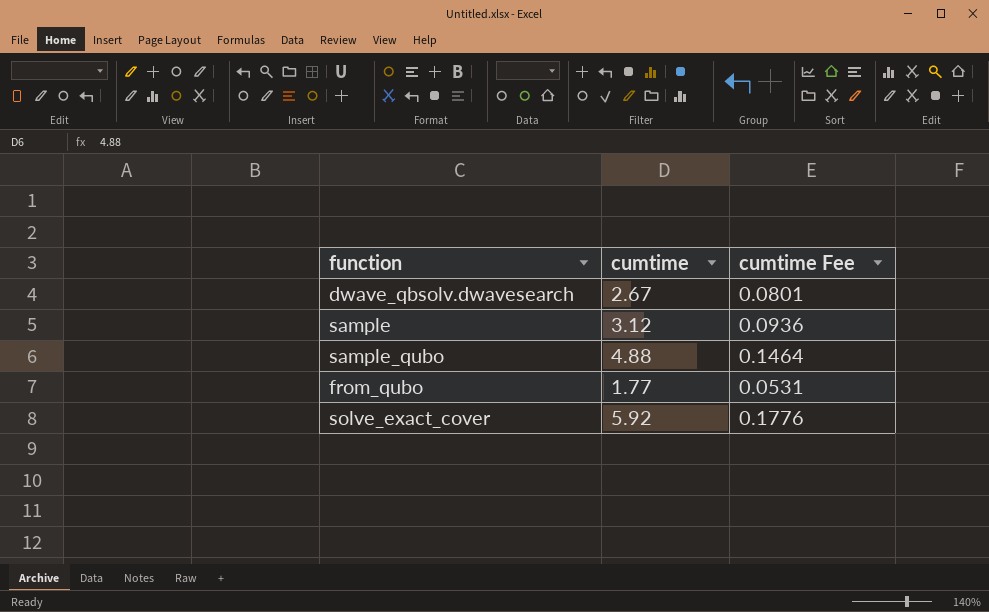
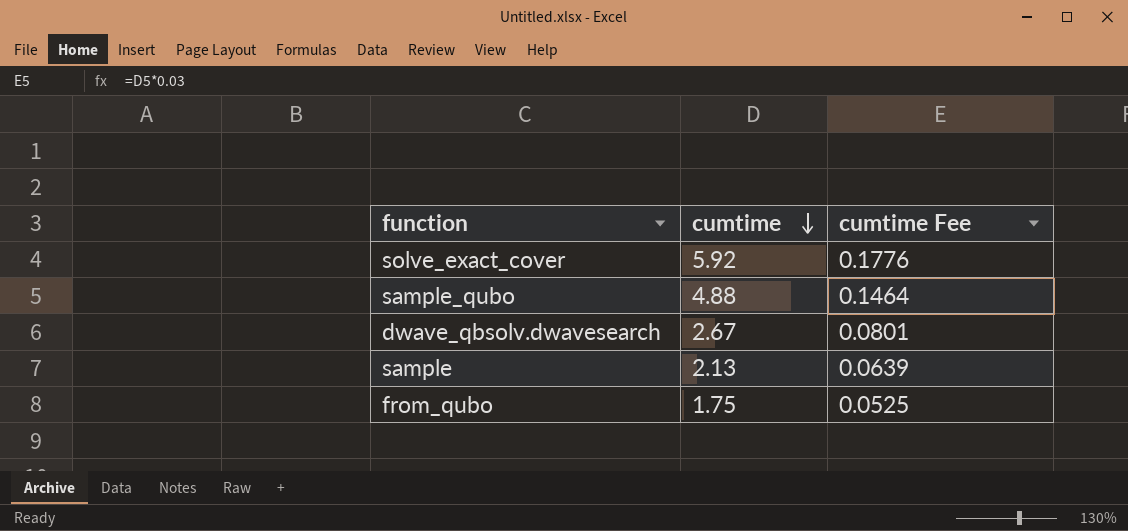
row order: none -> cumtime descending
sample | cumtime: 3.12 -> 2.13
sample | cumtime Fee: 0.0936 -> 0.0639
from_qubo | cumtime: 1.77 -> 1.75
from_qubo | cumtime Fee: 0.0531 -> 0.0525

